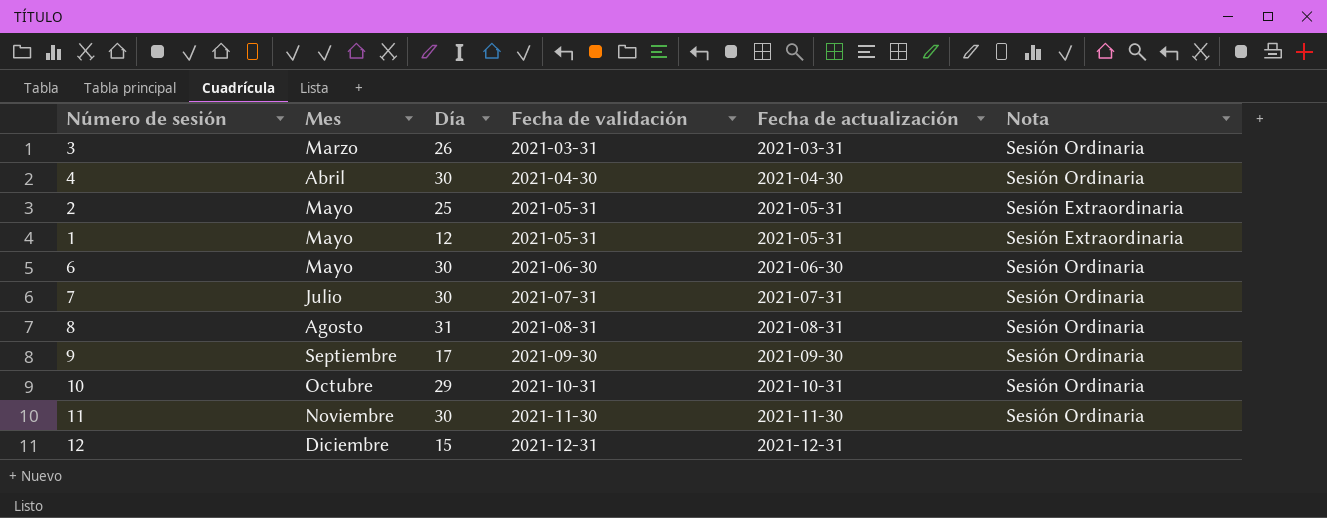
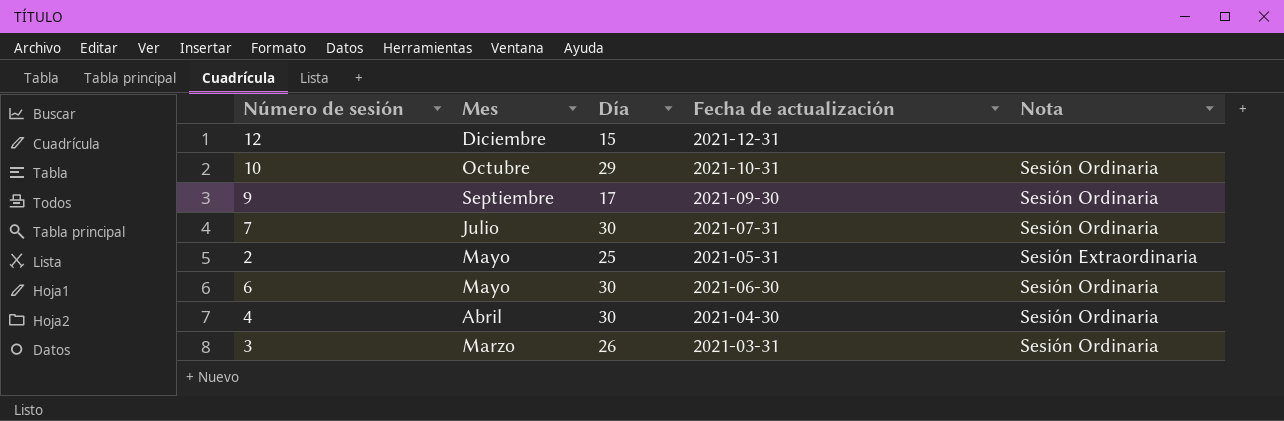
row order: Mes ascending -> Mes descending
column Fecha de validación | position: 4 -> none
row 1: Mayo | 12 | 2021-05-31 | 2021-05-31 | Sesión Extraordinaria -> none
row 8: Agosto | 31 | 2021-08-31 | 2021-08-31 | Sesión Ordinaria -> none
row 11: Noviembre | 30 | 2021-11-30 | 2021-11-30 | Sesión Ordinaria -> none

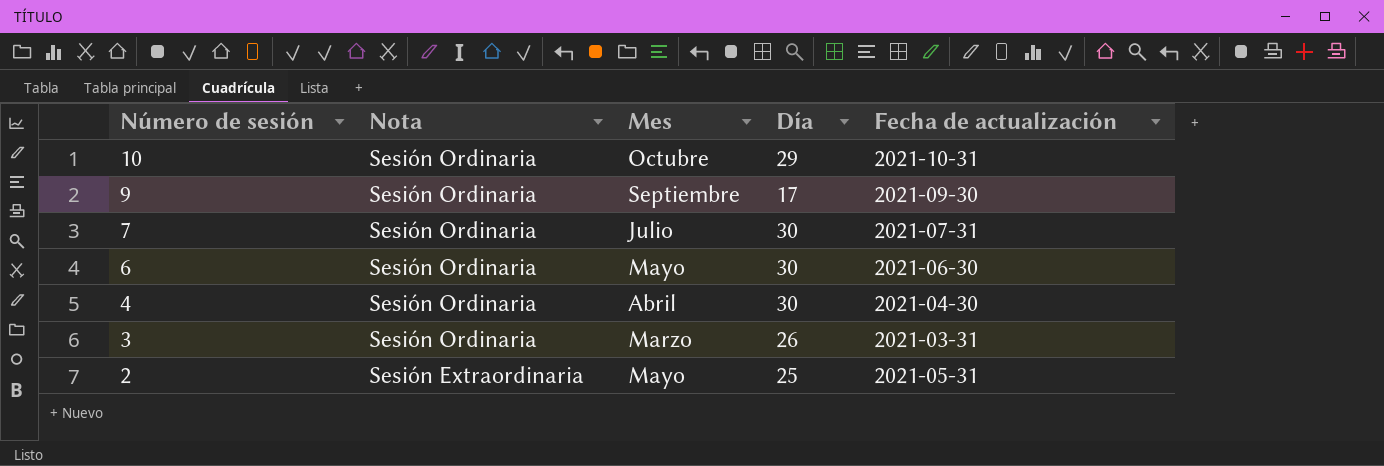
row order: Mes descending -> Número de sesión descending
column Nota | position: 5 -> 2
row 12: Diciembre | 15 | 2021-12-31 | none -> none

